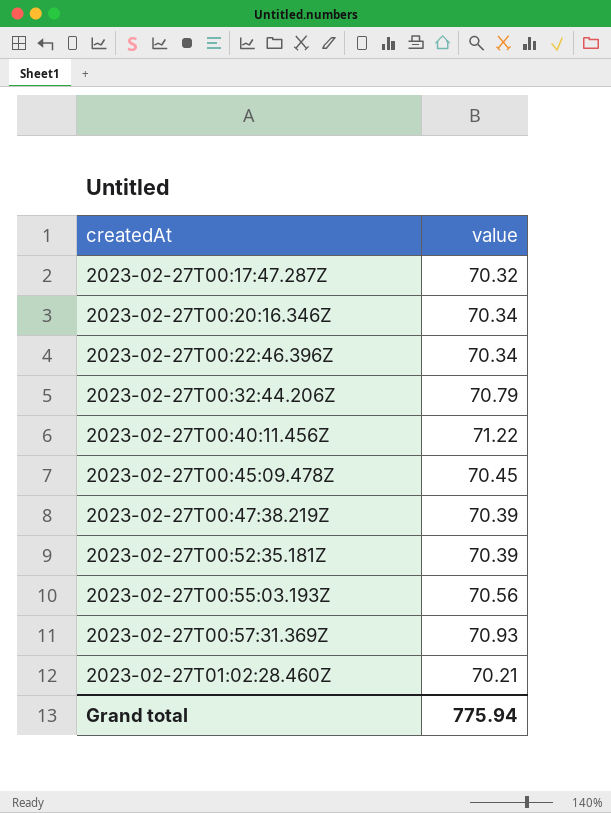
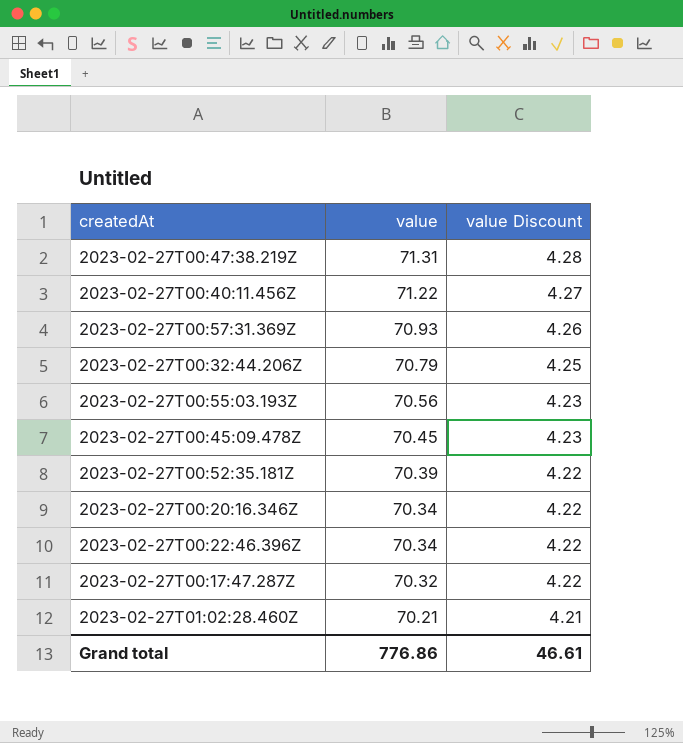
row order: createdAt ascending -> value descending
column value Discount | formula: none -> [value] * 0.06
2023-02-27T00:47:38.219Z | value: 70.39 -> 71.31
Grand total | value: 775.94 -> 776.86

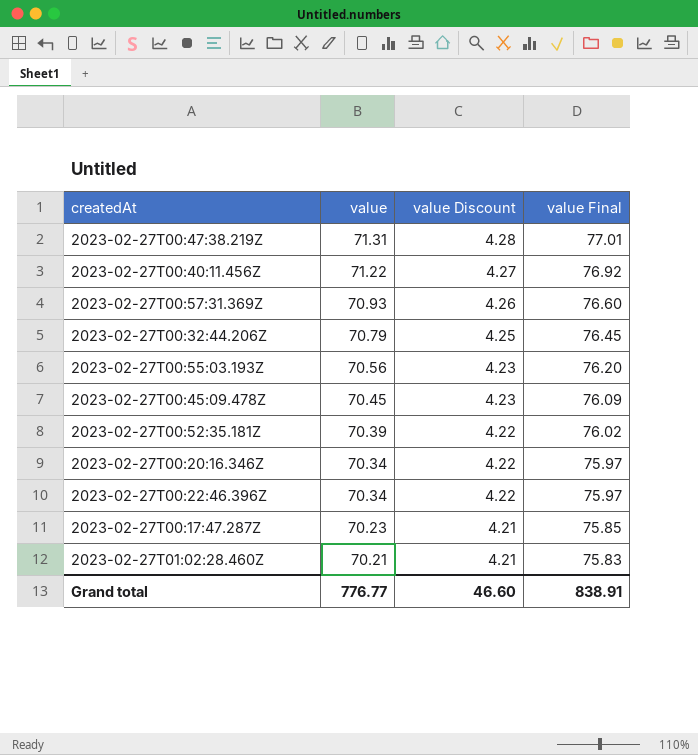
column value Final | formula: none -> [value] * 1.08
2023-02-27T00:17:47.287Z | value: 70.32 -> 70.23
2023-02-27T00:17:47.287Z | value Discount: 4.22 -> 4.21
Grand total | value: 776.86 -> 776.77
Grand total | value Discount: 46.61 -> 46.60

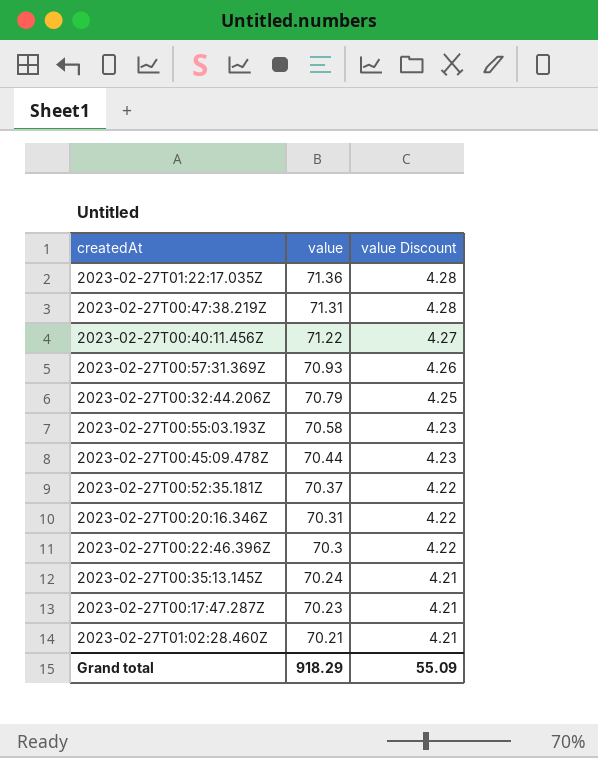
column value Final | formula: [value] * 1.08 -> none
row 2023-02-27T01:22:17.035Z: none -> 71.36 | 4.28
2023-02-27T00:55:03.193Z | value: 70.56 -> 70.58
2023-02-27T00:45:09.478Z | value: 70.45 -> 70.44
2023-02-27T00:52:35.181Z | value: 70.39 -> 70.37
2023-02-27T00:20:16.346Z | value: 70.34 -> 70.31
2023-02-27T00:22:46.396Z | value: 70.34 -> 70.3
row 2023-02-27T00:35:13.145Z: none -> 70.24 | 4.21
Grand total | value: 776.77 -> 918.29
Grand total | value Discount: 46.60 -> 55.09

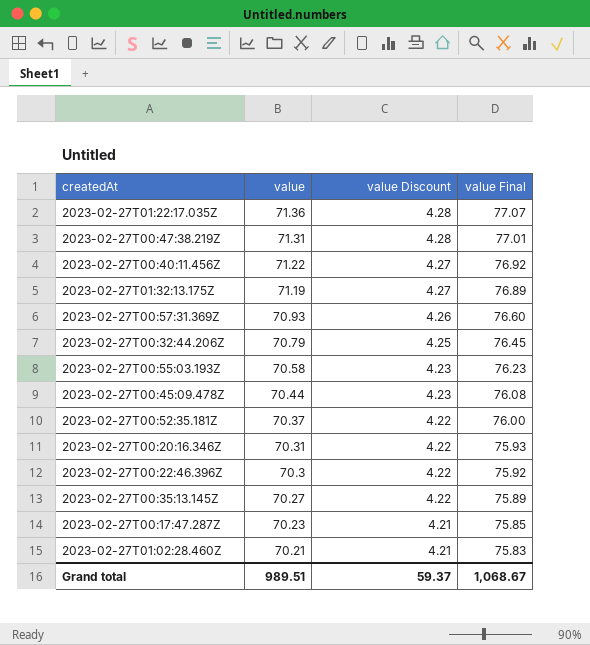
column value Final | formula: none -> [value] * 1.08
row 2023-02-27T01:32:13.175Z: none -> 71.19 | 4.27 | 76.89
2023-02-27T00:35:13.145Z | value: 70.24 -> 70.27
2023-02-27T00:35:13.145Z | value Discount: 4.21 -> 4.22
Grand total | value: 918.29 -> 989.51
Grand total | value Discount: 55.09 -> 59.37

